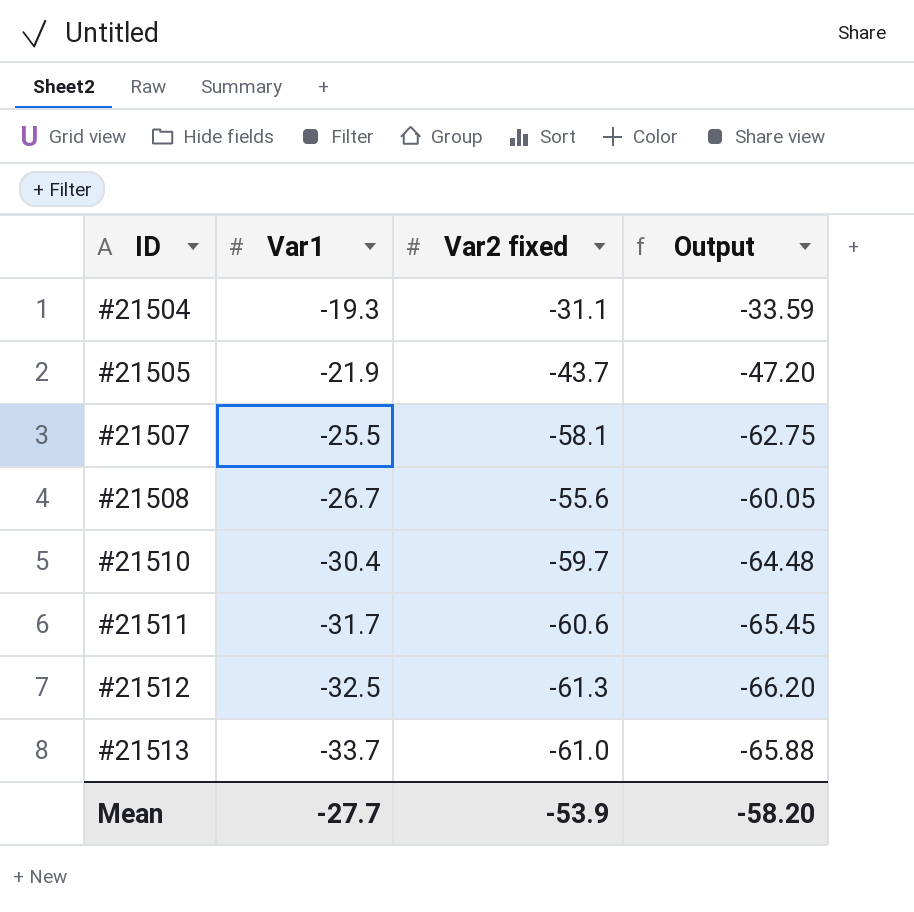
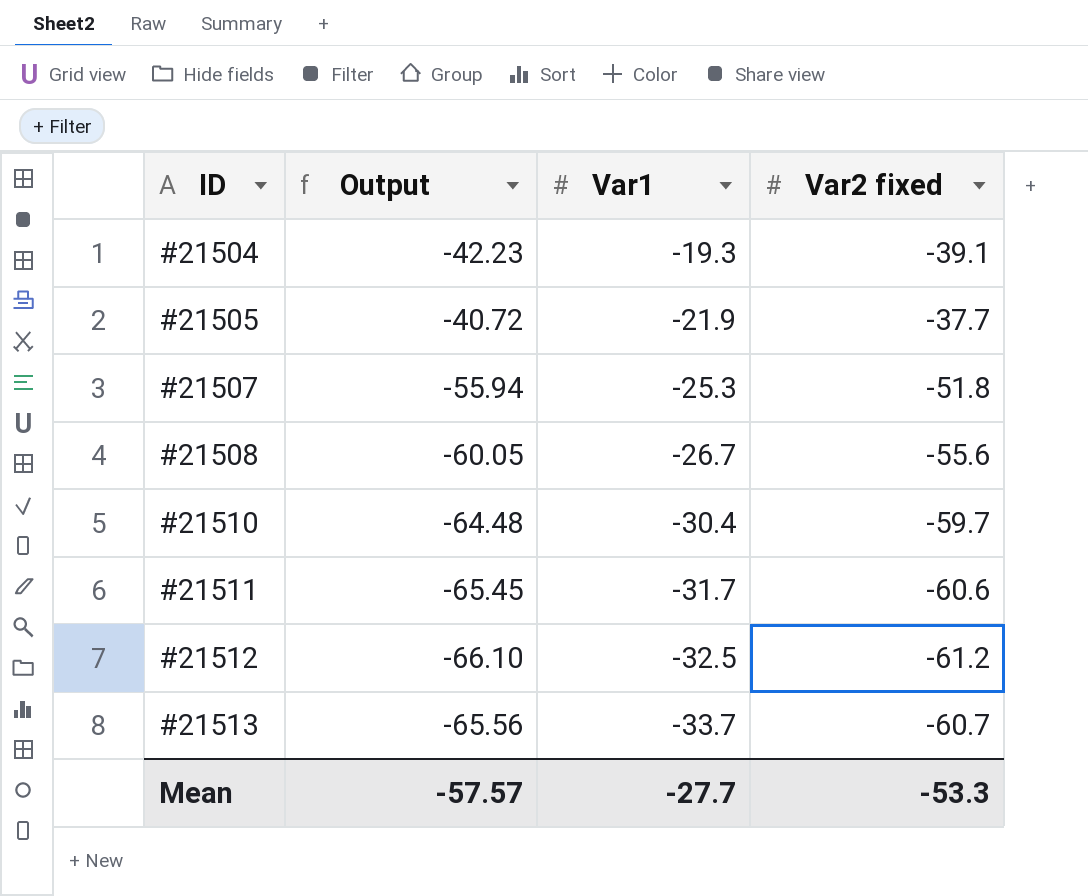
column Output | position: 4 -> 2
#21504 | Output: -33.59 -> -42.23
#21504 | Var2 fixed: -31.1 -> -39.1
#21505 | Output: -47.20 -> -40.72
#21505 | Var2 fixed: -43.7 -> -37.7
#21507 | Output: -62.75 -> -55.94
#21507 | Var1: -25.5 -> -25.3
#21507 | Var2 fixed: -58.1 -> -51.8
#21512 | Output: -66.20 -> -66.10
#21512 | Var2 fixed: -61.3 -> -61.2
#21513 | Output: -65.88 -> -65.56
#21513 | Var2 fixed: -61.0 -> -60.7
Mean | Output: -58.20 -> -57.57
Mean | Var2 fixed: -53.9 -> -53.3

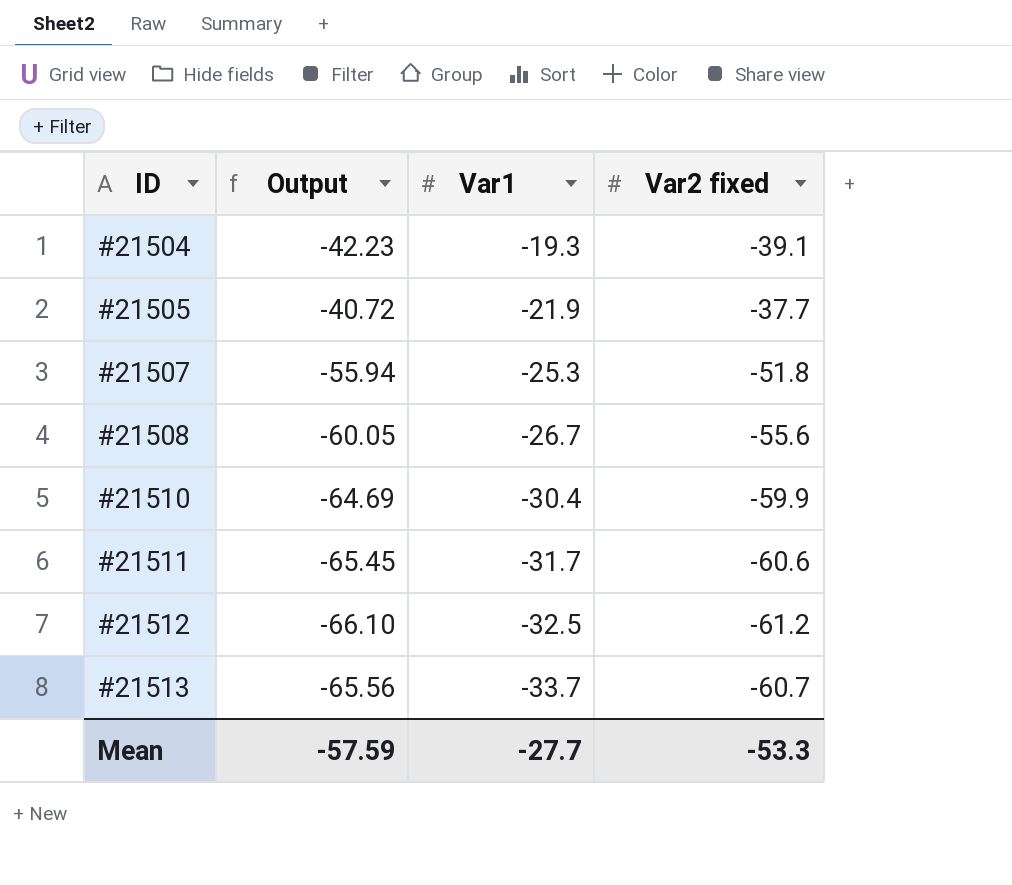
#21510 | Output: -64.48 -> -64.69
#21510 | Var2 fixed: -59.7 -> -59.9
Mean | Output: -57.57 -> -57.59

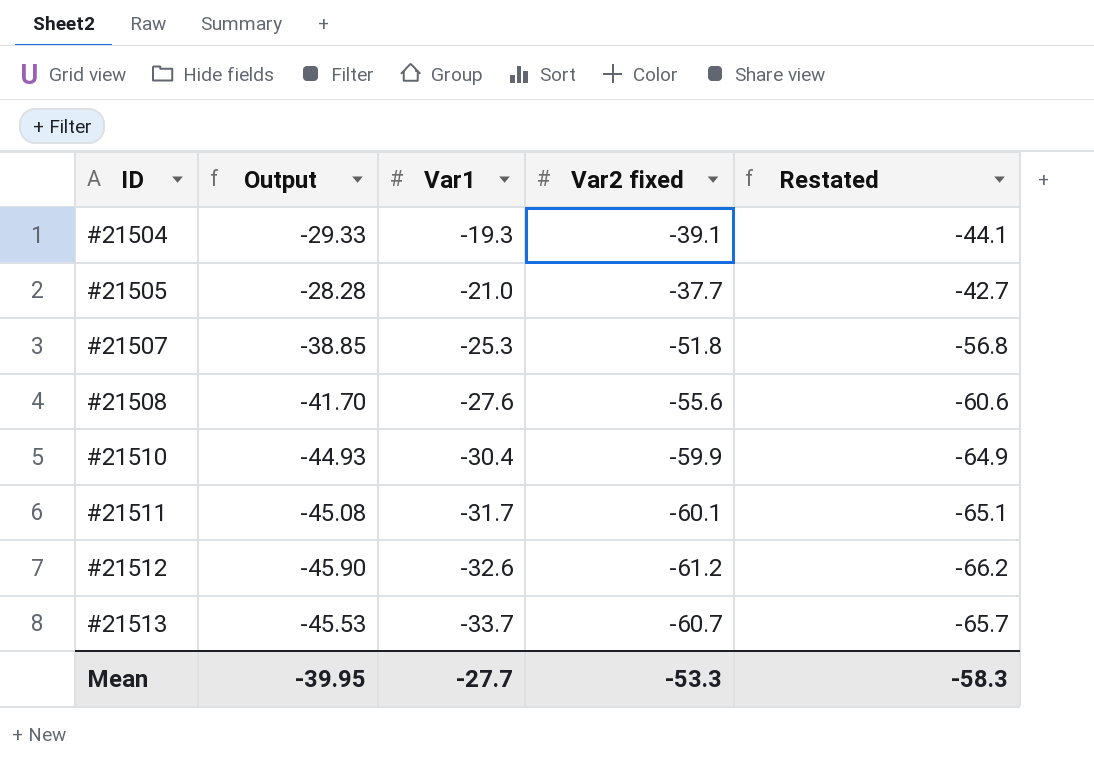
column Output | formula: [Var2 fixed] * 1.08 -> [Var2 fixed] * 0.75
column Restated | formula: none -> [Var2 fixed] - 5
#21505 | Var1: -21.9 -> -21.0
#21508 | Var1: -26.7 -> -27.6
#21511 | Var2 fixed: -60.6 -> -60.1
#21512 | Var1: -32.5 -> -32.6
Mean | Output: -57.59 -> -39.95

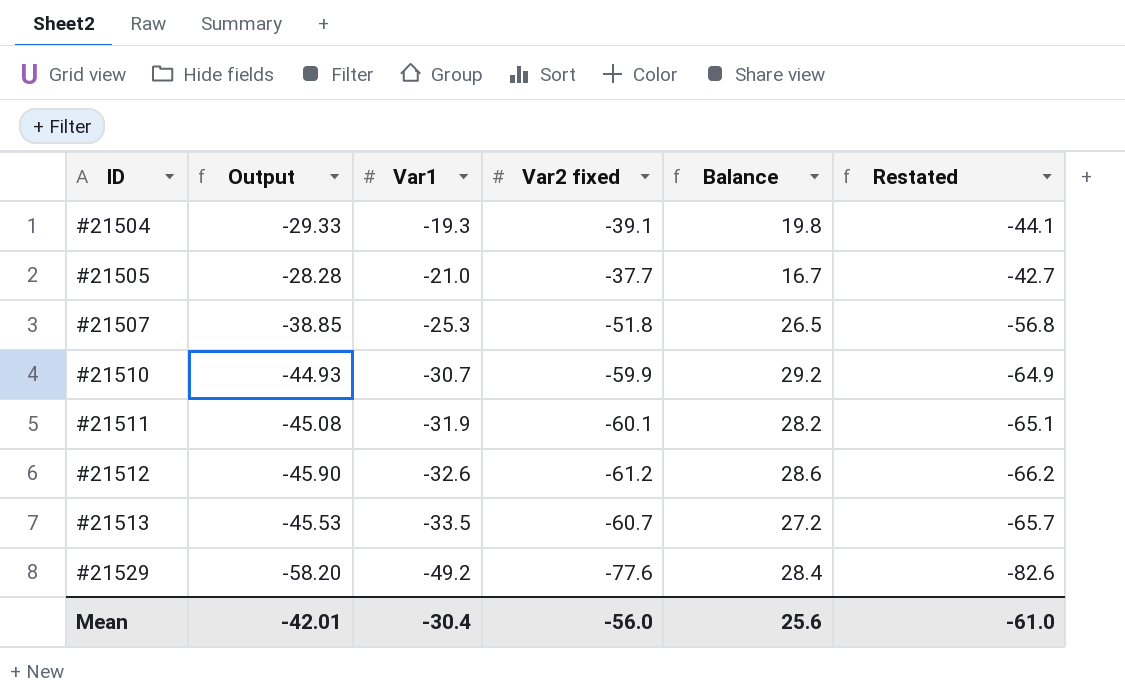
column Balance | formula: none -> [Var1] - [Var2 fixed]
row #21508: -41.70 | -27.6 | -55.6 | -60.6 -> none
#21510 | Var1: -30.4 -> -30.7
#21511 | Var1: -31.7 -> -31.9
#21513 | Var1: -33.7 -> -33.5
row #21529: none -> -58.20 | -49.2 | -77.6 | 28.4 | -82.6
Mean | Output: -39.95 -> -42.01
Mean | Var1: -27.7 -> -30.4
Mean | Var2 fixed: -53.3 -> -56.0
Mean | Restated: -58.3 -> -61.0

